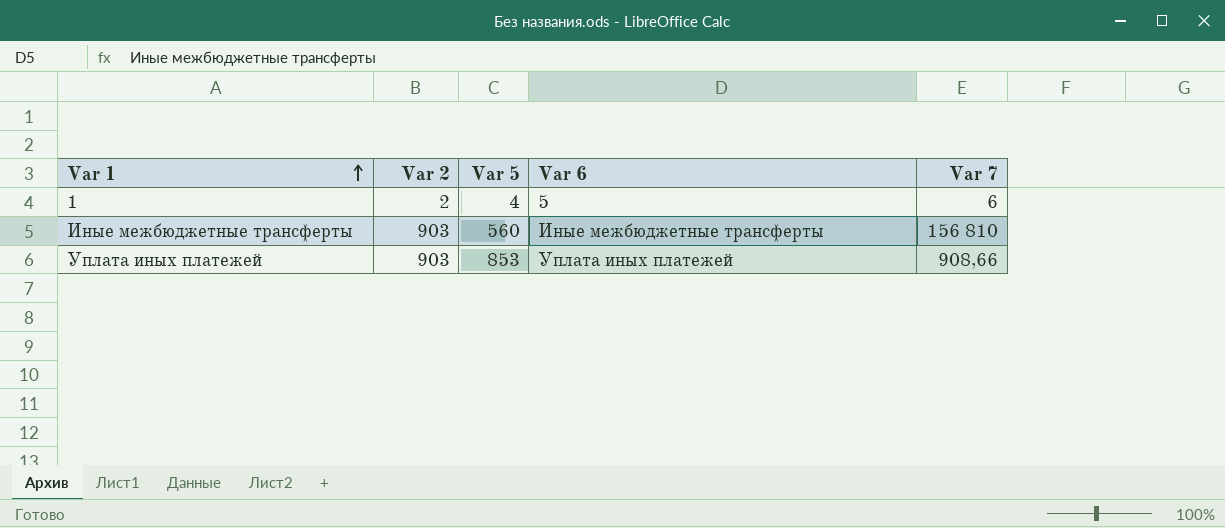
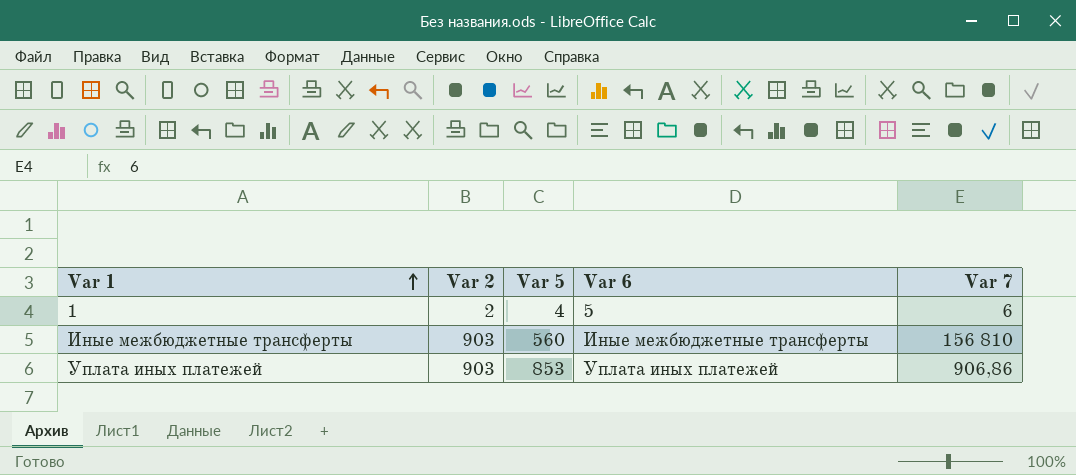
Уплата иных платежей | Var 7: 908,66 -> 906,86

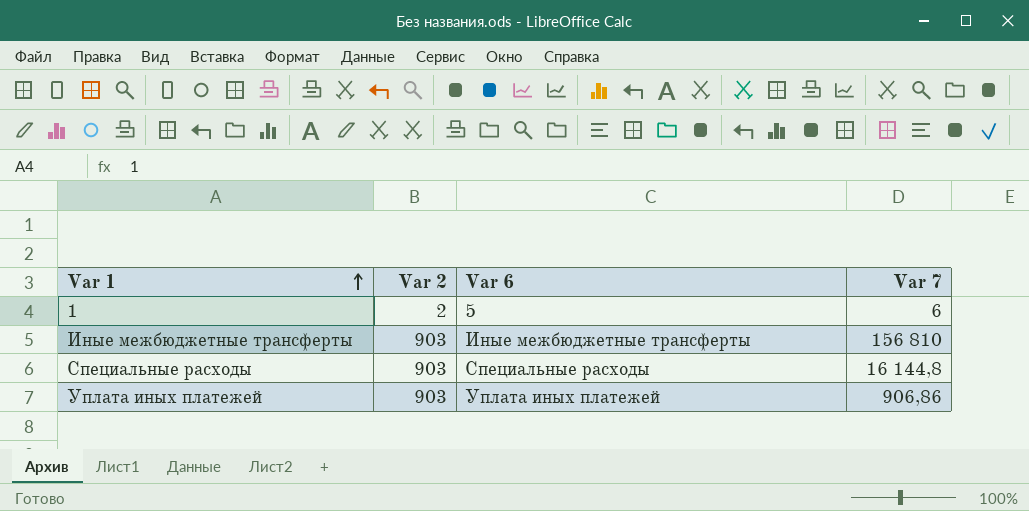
column Var 5 | position: 3 -> none
row Специальные расходы: none -> 903 | Специальные расходы | 16 144,8

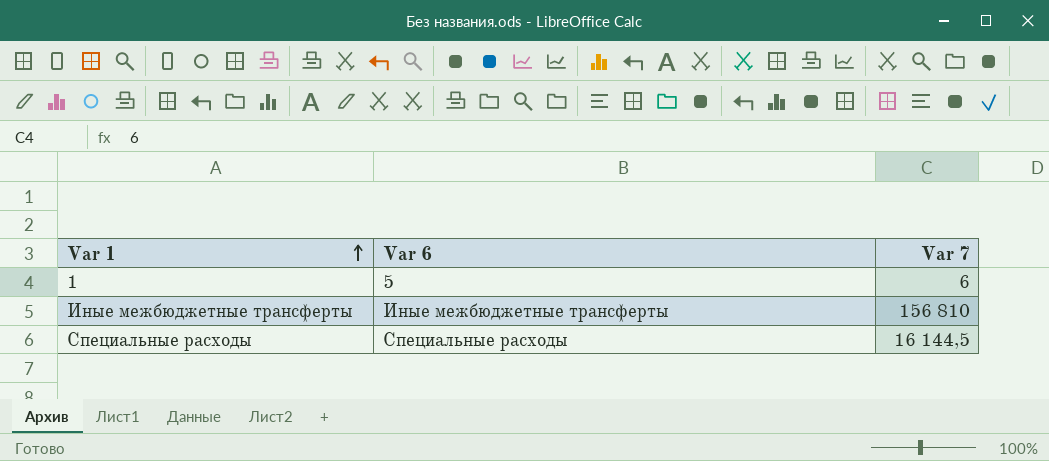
column Var 2 | position: 2 -> none
row Уплата иных платежей: 903 | Уплата иных платежей | 906,86 -> none
Специальные расходы | Var 7: 16 144,8 -> 16 144,5

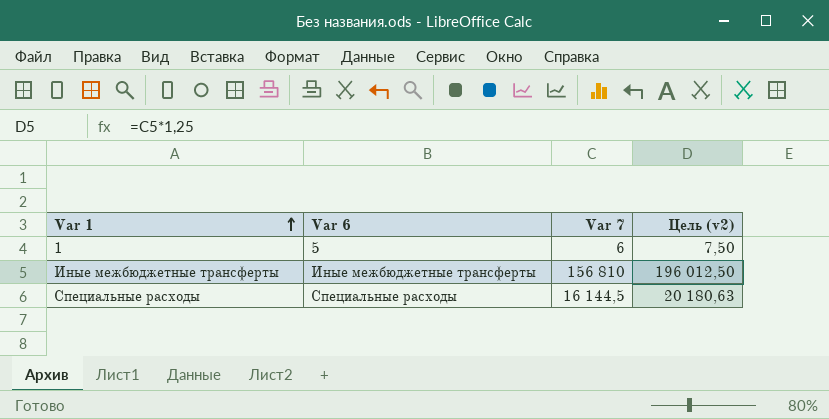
column Цель (v2) | formula: none -> [Var 7] * 1,25

